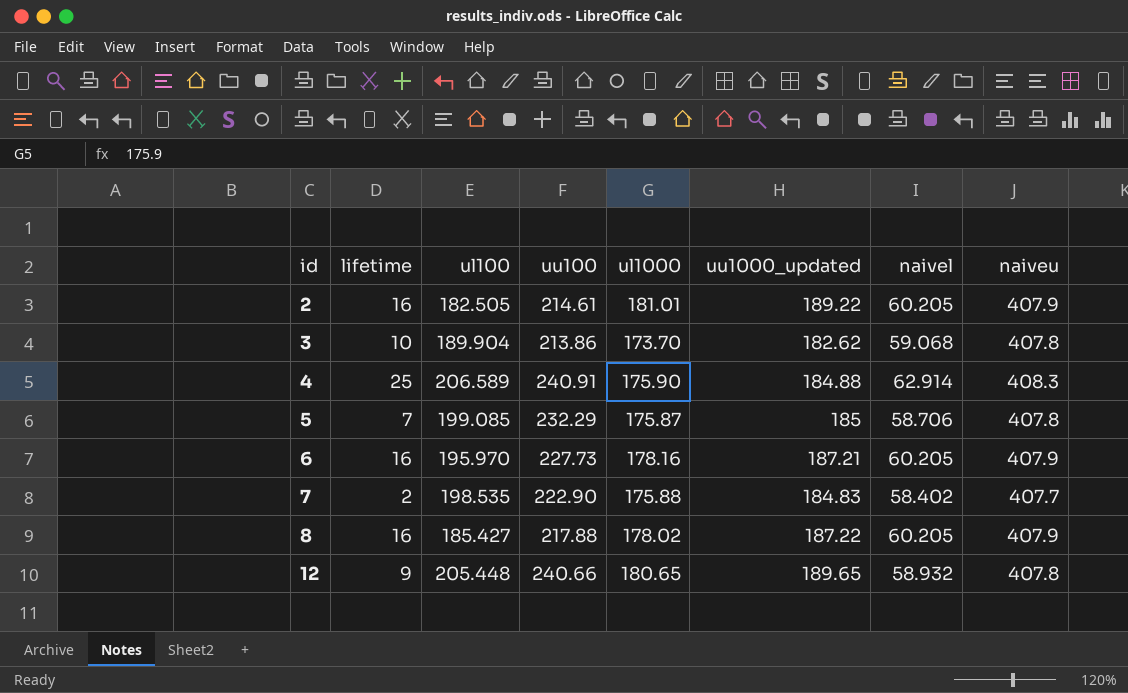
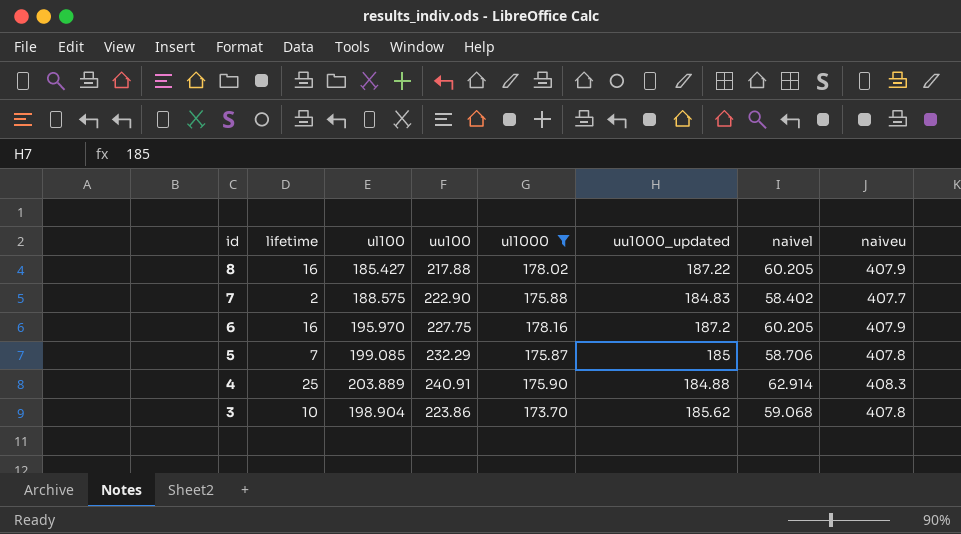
filter: none -> ul1000 <= 178.16
row order: id ascending -> id descending
7 | ul100: 198.535 -> 188.575
6 | uu100: 227.73 -> 227.75
6 | uu1000_updated: 187.21 -> 187.2
4 | ul100: 206.589 -> 203.889
3 | ul100: 189.904 -> 198.904
3 | uu100: 213.86 -> 223.86
3 | uu1000_updated: 182.62 -> 185.62

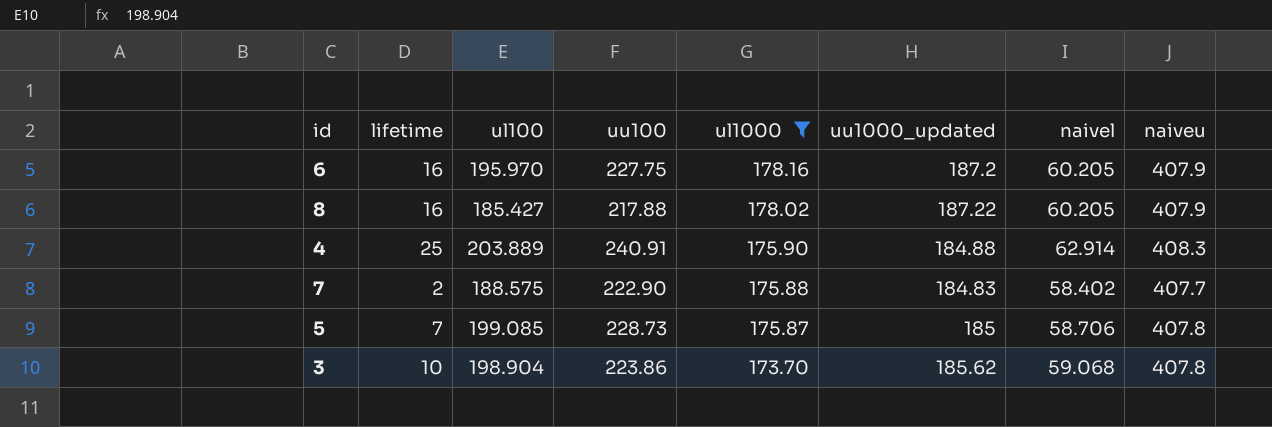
row order: id descending -> ul1000 descending
5 | uu100: 232.29 -> 228.73

